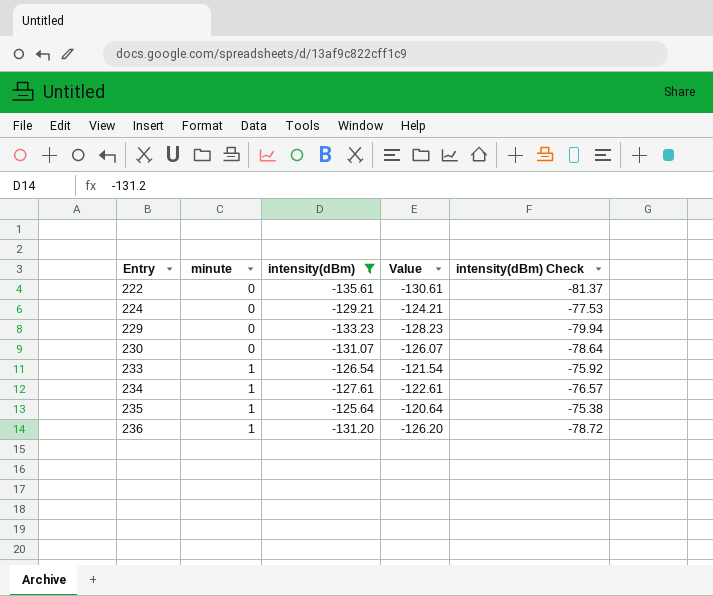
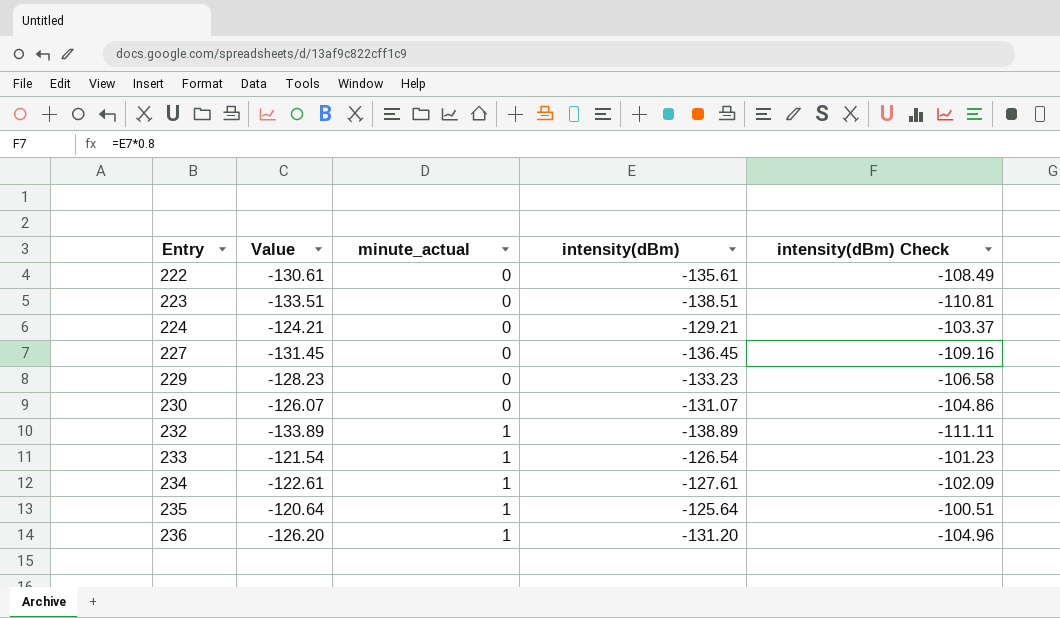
filter: intensity(dBm) >= -135.61 -> none
column Value | position: 4 -> 2
column name: minute -> minute_actual
column intensity(dBm) Check | formula: [intensity(dBm)] * 0.6 -> [intensity(dBm)] * 0.8

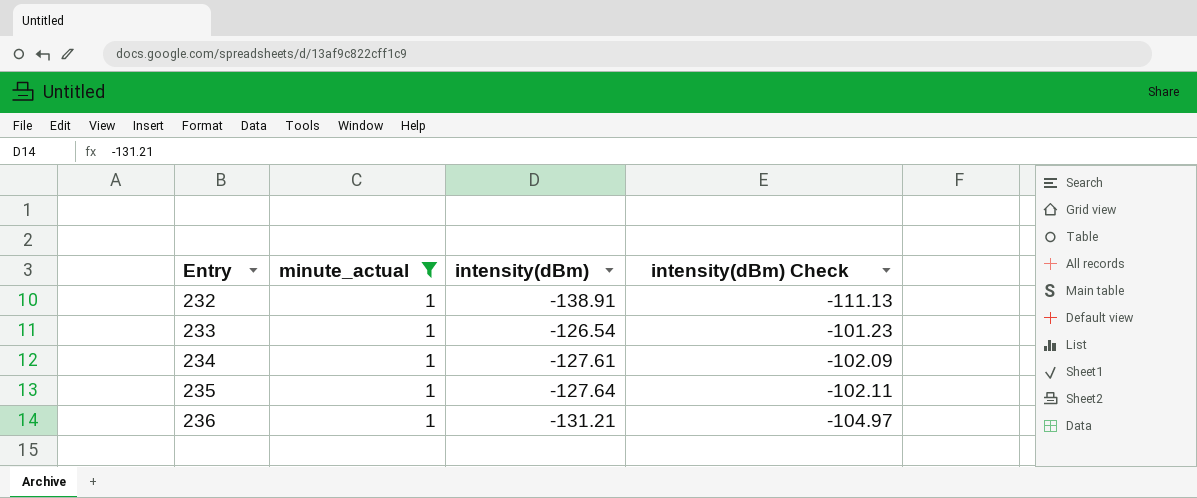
filter: none -> minute_actual = 1
column Value | formula: [intensity(dBm)] + 5 -> none
232 | intensity(dBm): -138.89 -> -138.91
232 | intensity(dBm) Check: -111.11 -> -111.13
235 | intensity(dBm): -125.64 -> -127.64
235 | intensity(dBm) Check: -100.51 -> -102.11
236 | intensity(dBm): -131.20 -> -131.21
236 | intensity(dBm) Check: -104.96 -> -104.97

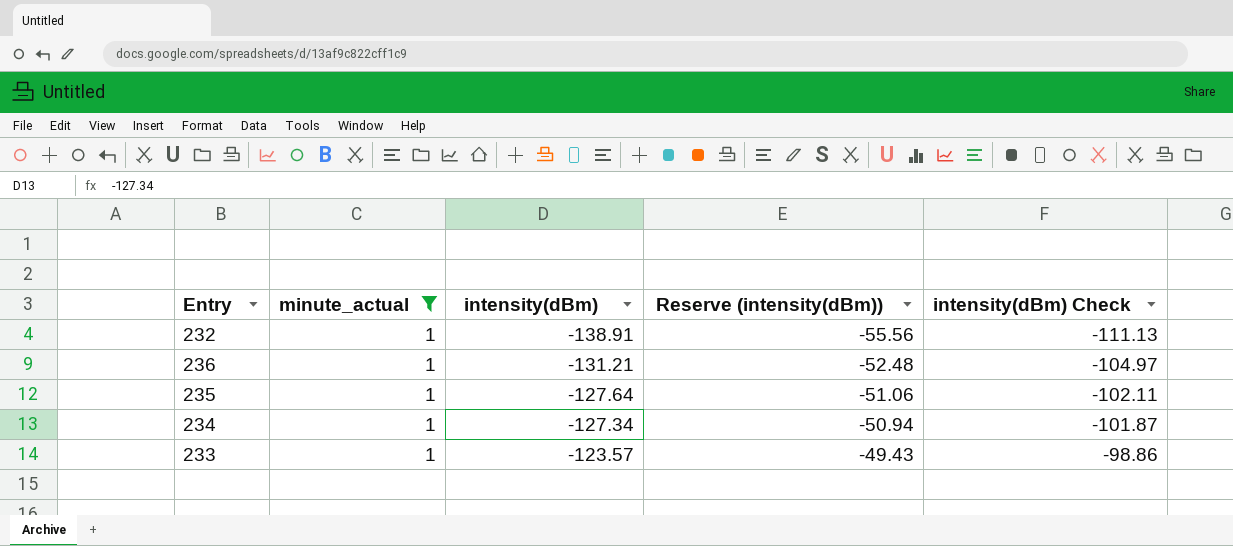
row order: Entry ascending -> intensity(dBm) ascending
column Reserve (intensity(dBm)) | formula: none -> [intensity(dBm)] * 0.4
234 | intensity(dBm): -127.61 -> -127.34
234 | intensity(dBm) Check: -102.09 -> -101.87
233 | intensity(dBm): -126.54 -> -123.57
233 | intensity(dBm) Check: -101.23 -> -98.86

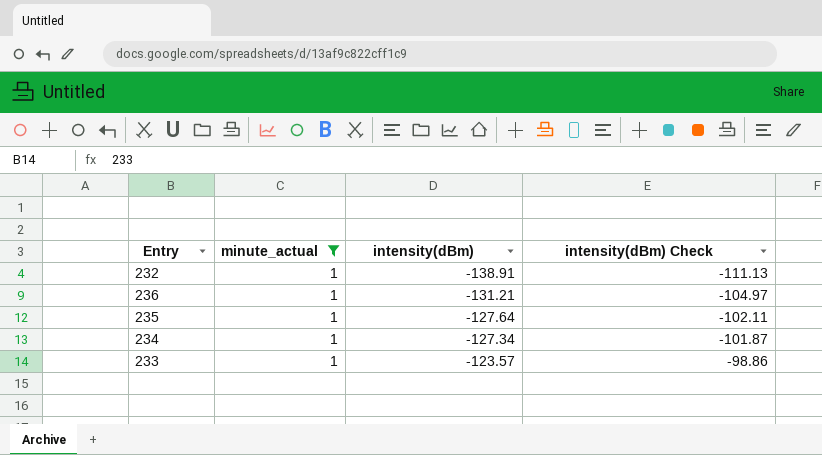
column Reserve (intensity(dBm)) | formula: [intensity(dBm)] * 0.4 -> none

